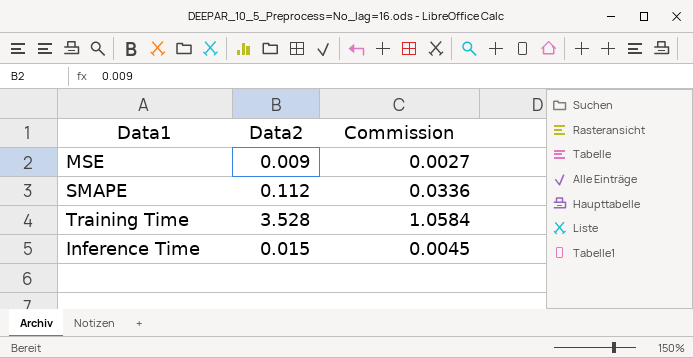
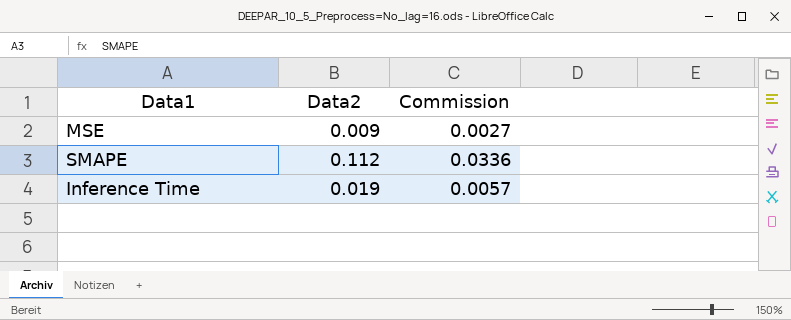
row Training Time: 3.528 | 1.0584 -> none
Inference Time | Data2: 0.015 -> 0.019
Inference Time | Commission: 0.0045 -> 0.0057

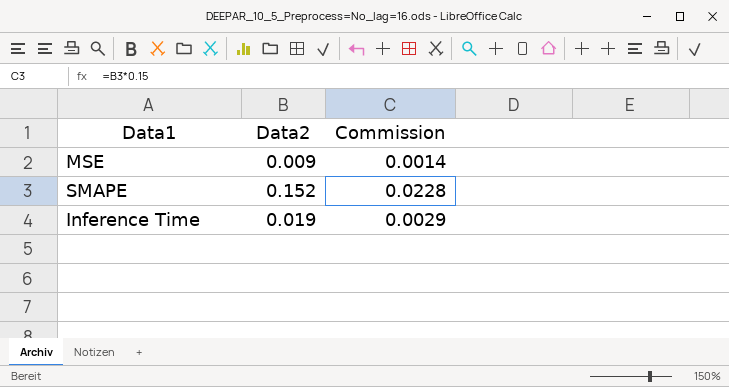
column Commission | formula: [Data2] * 0.3 -> [Data2] * 0.15
SMAPE | Data2: 0.112 -> 0.152

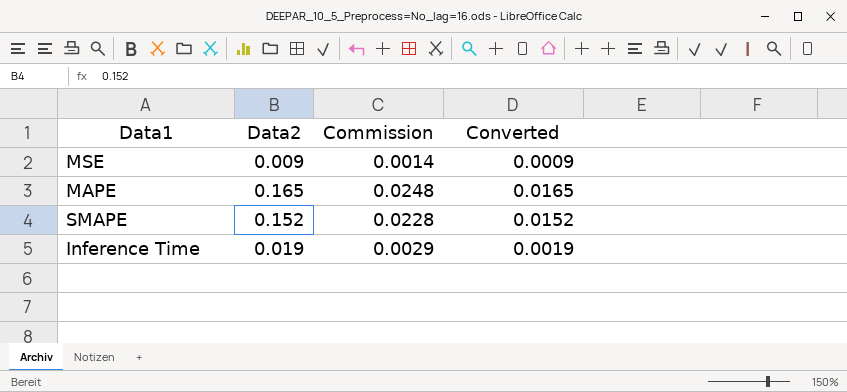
column Converted | formula: none -> [Data2] * 0.1
row MAPE: none -> 0.165 | 0.0248 | 0.0165

